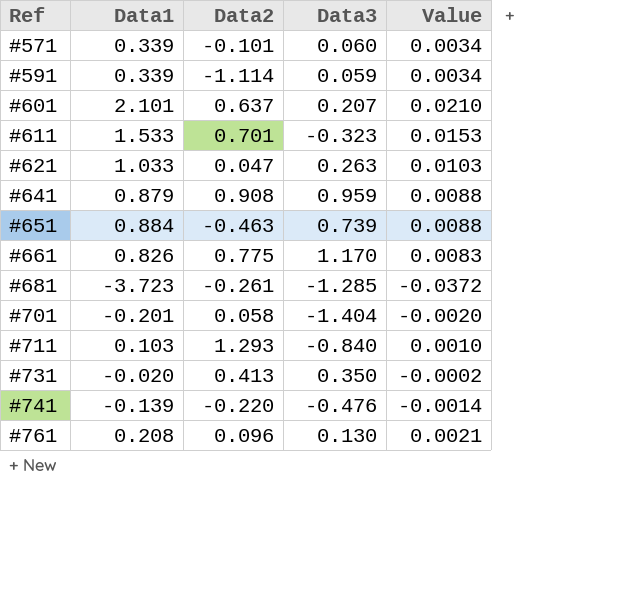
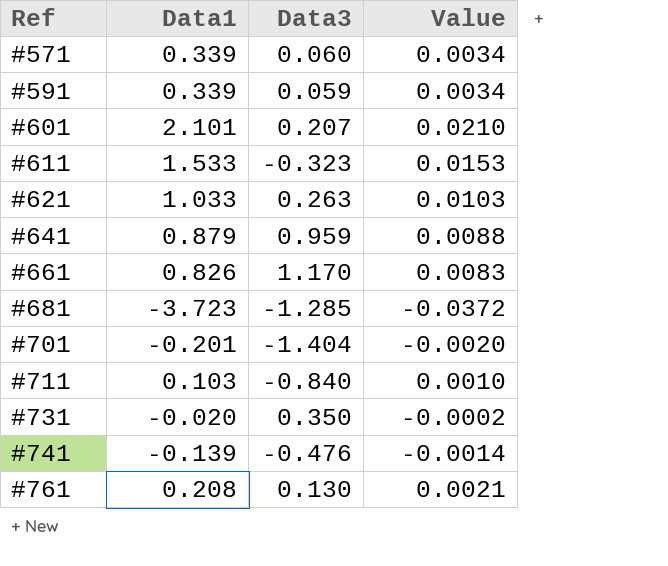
column Data2 | position: 3 -> none
row #651: 0.884 | -0.463 | 0.739 | 0.0088 -> none

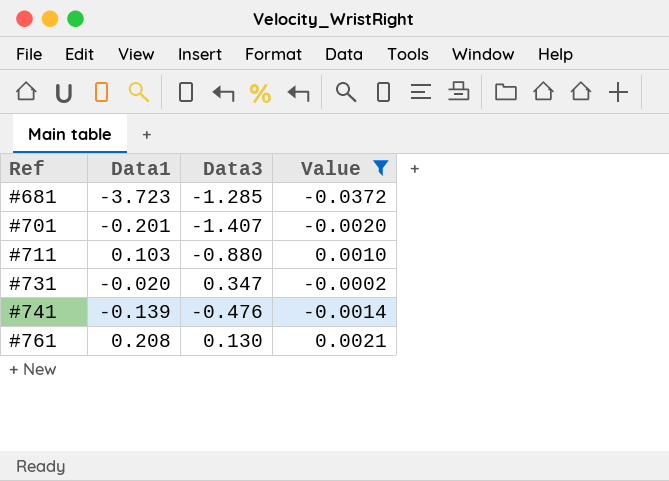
filter: none -> Value <= 0.0021
#701 | Data3: -1.404 -> -1.407
#711 | Data3: -0.840 -> -0.880
#731 | Data3: 0.350 -> 0.347

